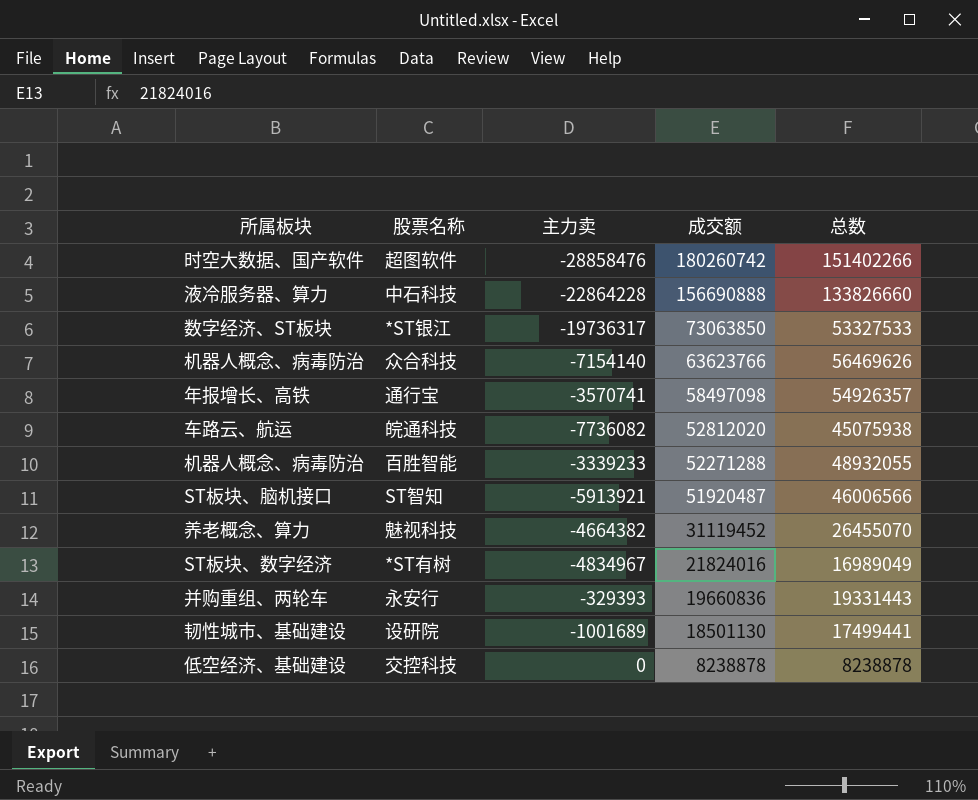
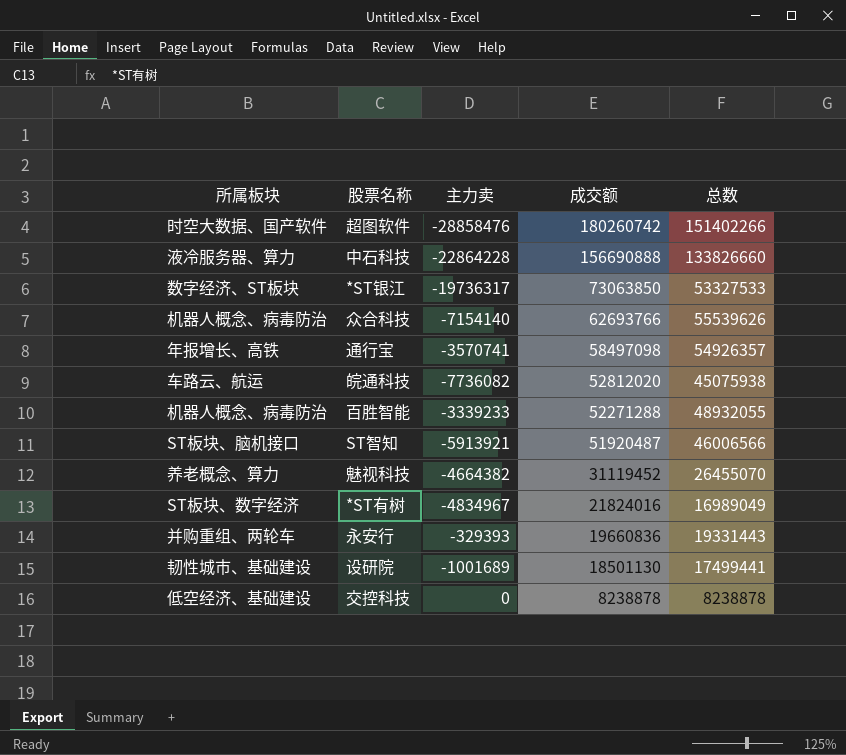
众合科技 | 成交额: 63623766 -> 62693766
众合科技 | 总数: 56469626 -> 55539626

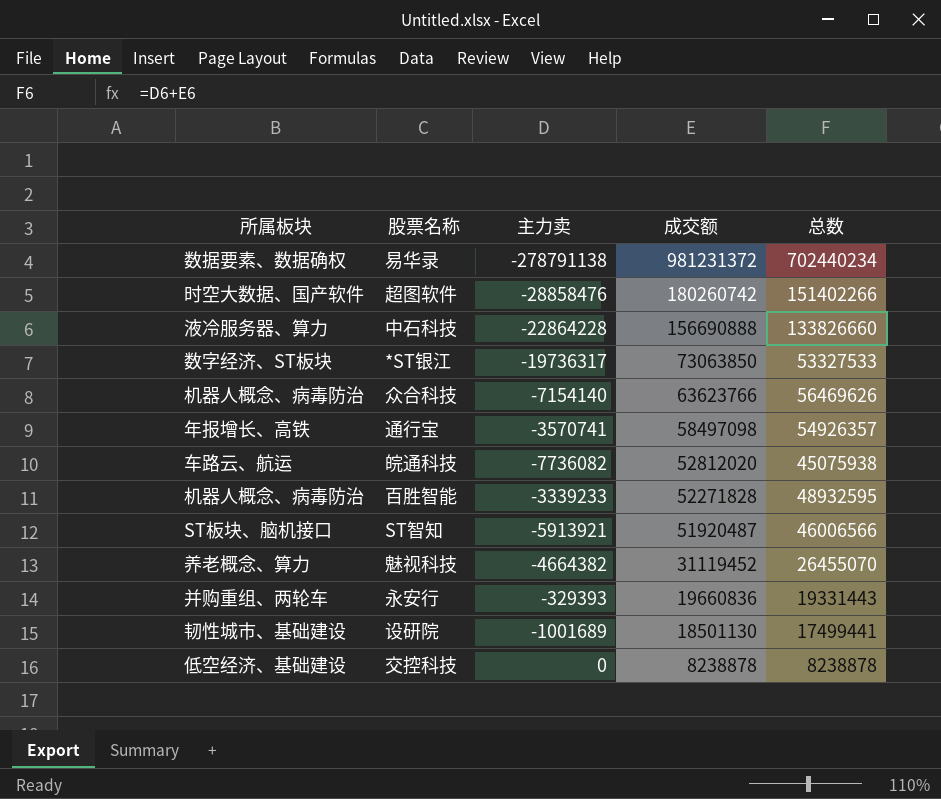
row *ST有树: ST板块、数字经济 | -4834967 | 21824016 | 16989049 -> none
row 易华录: none -> 数据要素、数据确权 | -278791138 | 981231372 | 702440234
众合科技 | 成交额: 62693766 -> 63623766
众合科技 | 总数: 55539626 -> 56469626
百胜智能 | 成交额: 52271288 -> 52271828
百胜智能 | 总数: 48932055 -> 48932595

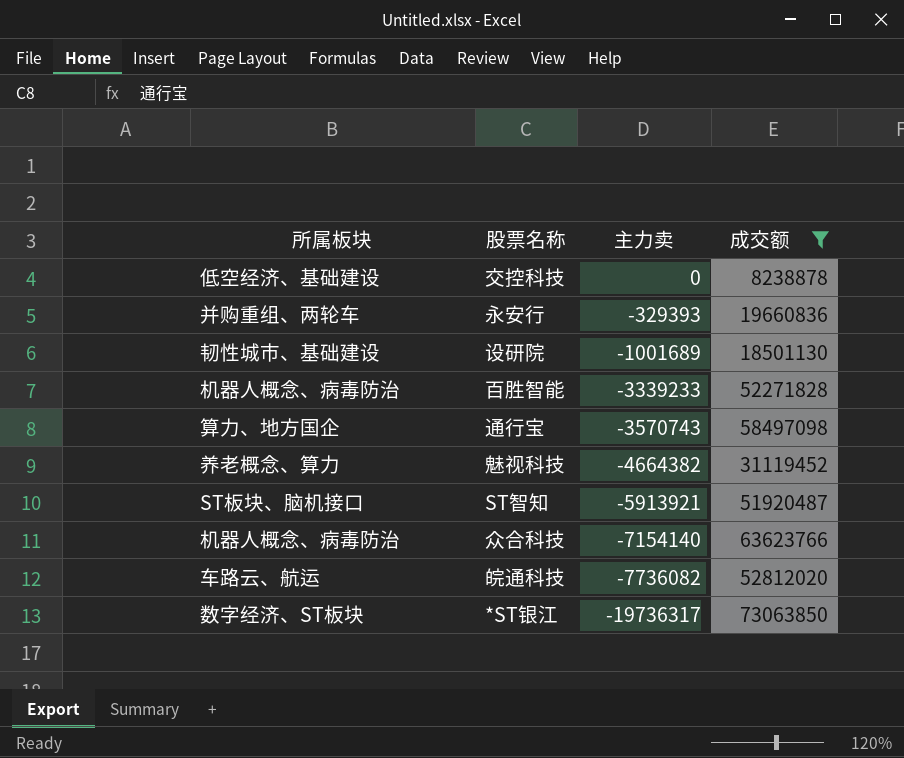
filter: none -> 成交额 <= 73063850
row order: 成交额 descending -> 主力卖 descending
column 总数 | formula: [主力卖] + [成交额] -> none
通行宝 | 所属板块: 年报增长、高铁 -> 算力、地方国企
通行宝 | 主力卖: -3570741 -> -3570743

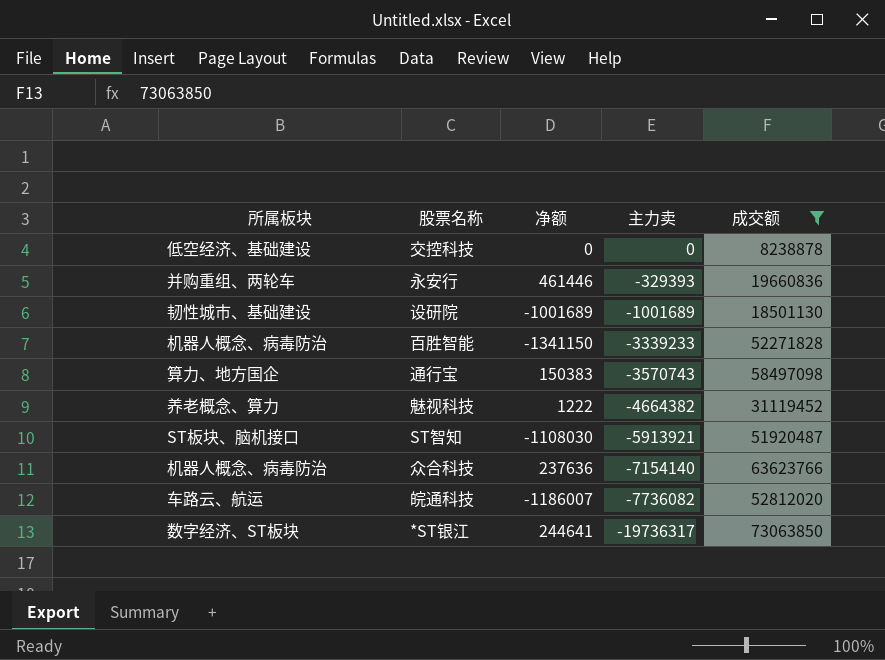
column 净额 | position: none -> 3

